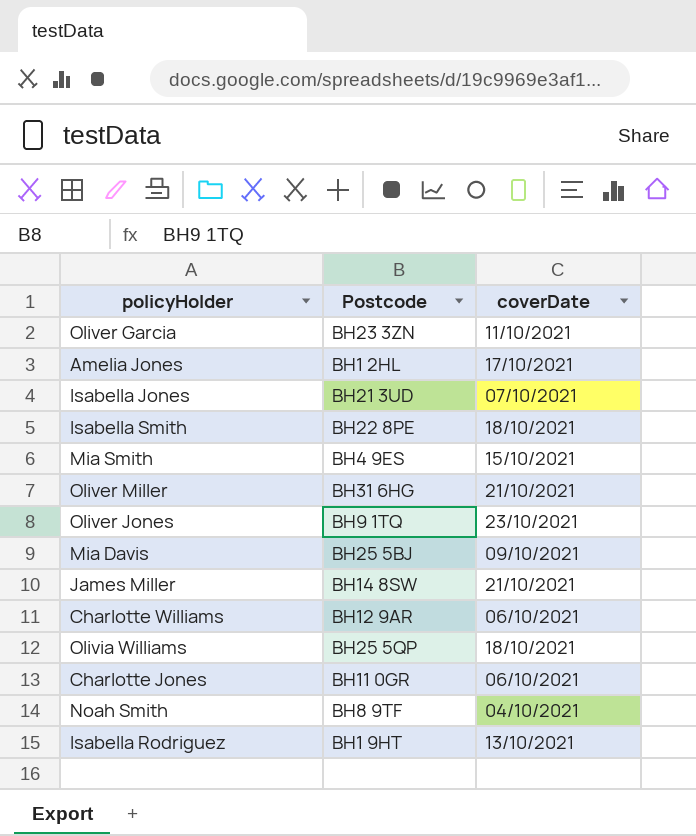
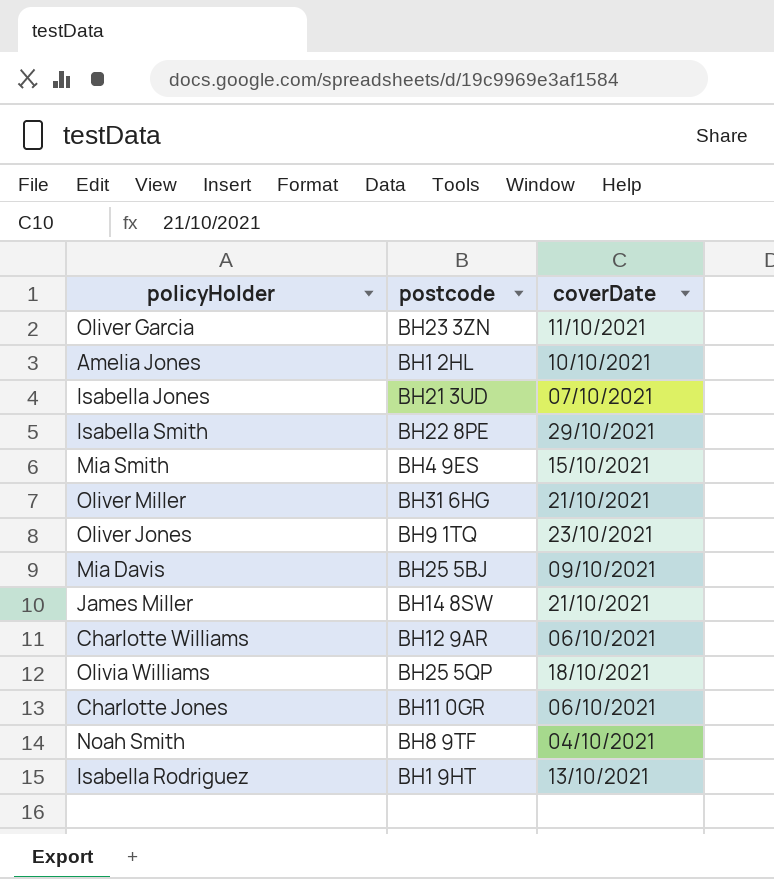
column name: Postcode -> postcode
Amelia Jones | coverDate: 17/10/2021 -> 10/10/2021
Isabella Smith | coverDate: 18/10/2021 -> 29/10/2021

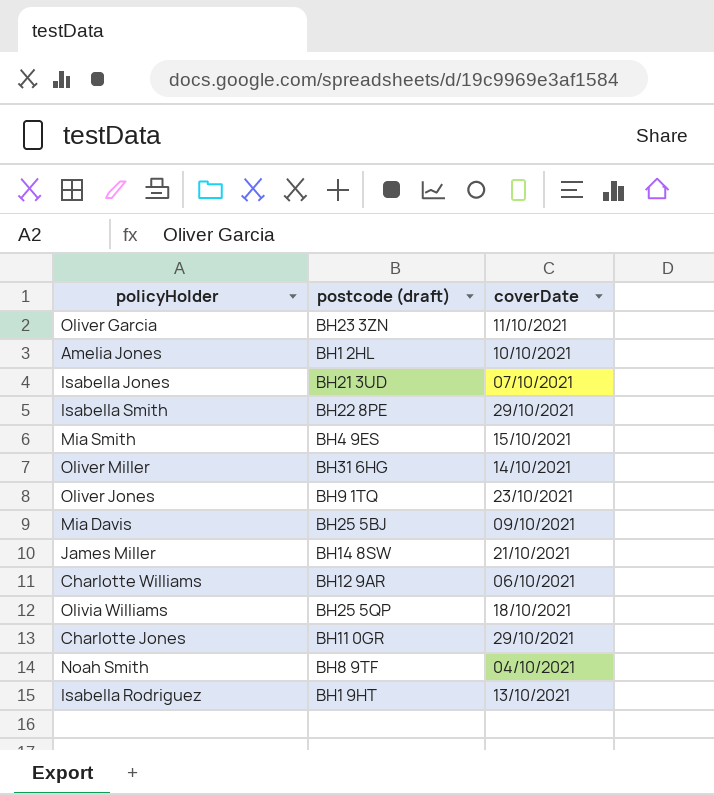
column name: postcode -> postcode (draft)
Oliver Miller | coverDate: 21/10/2021 -> 14/10/2021
Charlotte Jones | coverDate: 06/10/2021 -> 29/10/2021

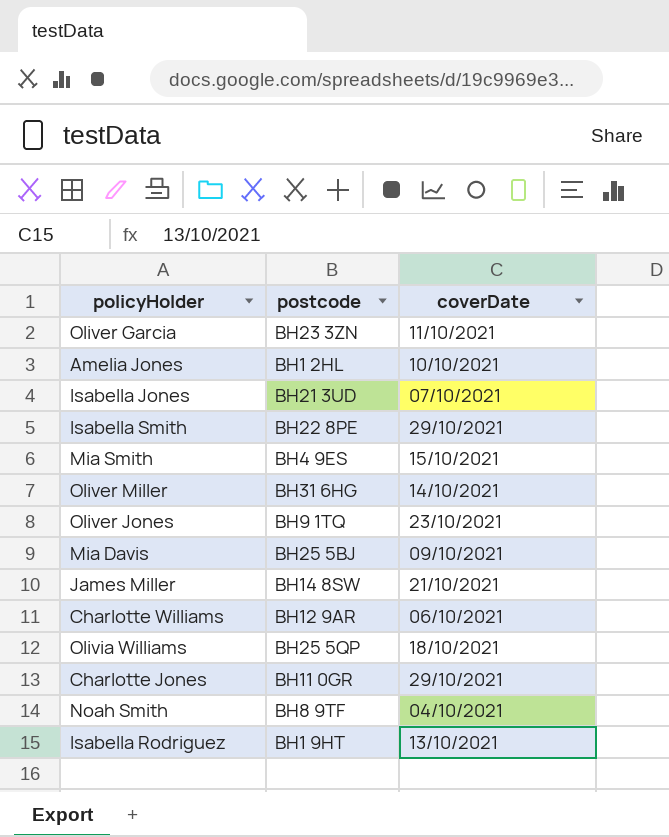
column name: postcode (draft) -> postcode

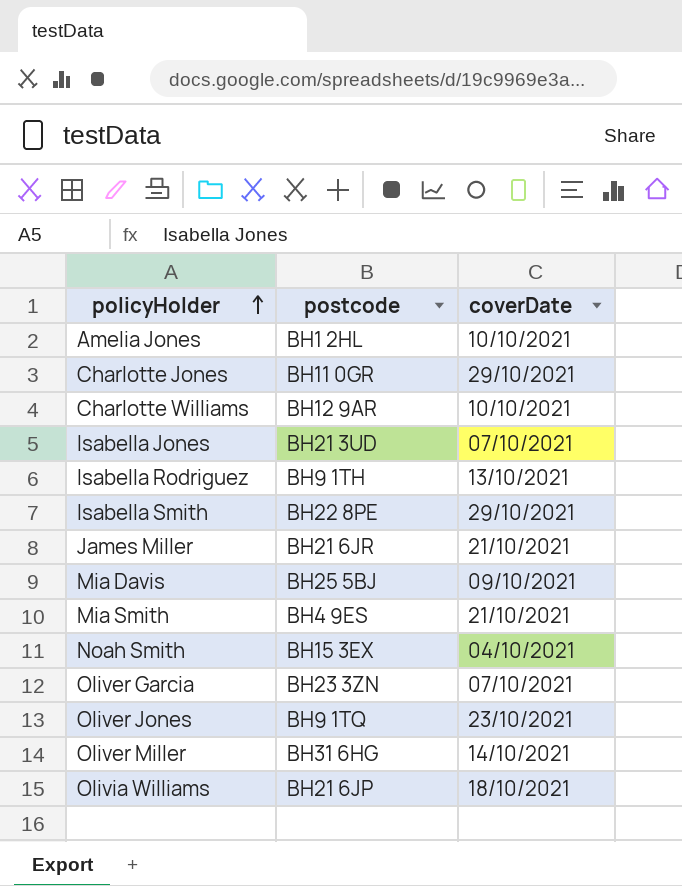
row order: none -> policyHolder ascending
Charlotte Williams | coverDate: 06/10/2021 -> 10/10/2021
Isabella Rodriguez | postcode: BH1 9HT -> BH9 1TH
James Miller | postcode: BH14 8SW -> BH21 6JR
Mia Smith | coverDate: 15/10/2021 -> 21/10/2021
Noah Smith | postcode: BH8 9TF -> BH15 3EX
Oliver Garcia | coverDate: 11/10/2021 -> 07/10/2021
Olivia Williams | postcode: BH25 5QP -> BH21 6JP

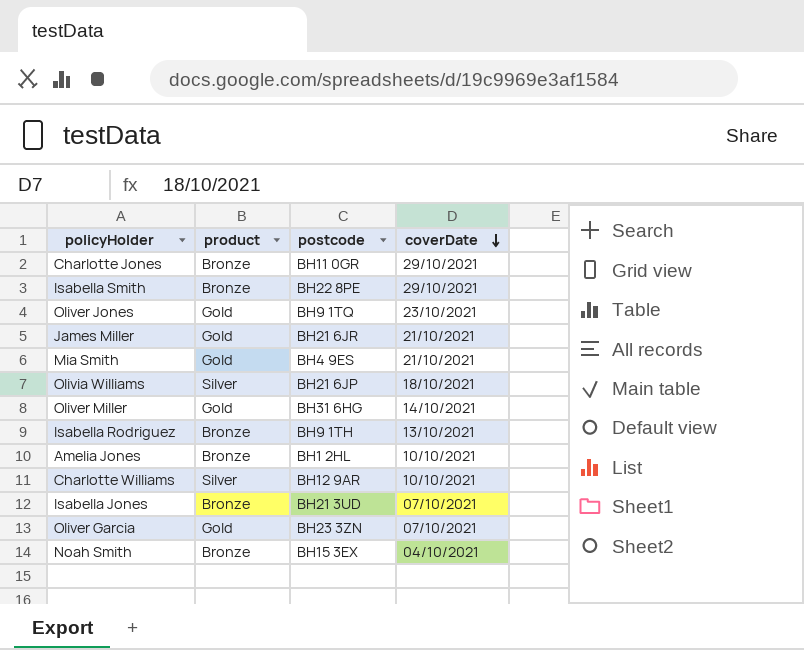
row order: policyHolder ascending -> coverDate descending
column product | position: none -> 2
row Mia Davis: BH25 5BJ | 09/10/2021 -> none

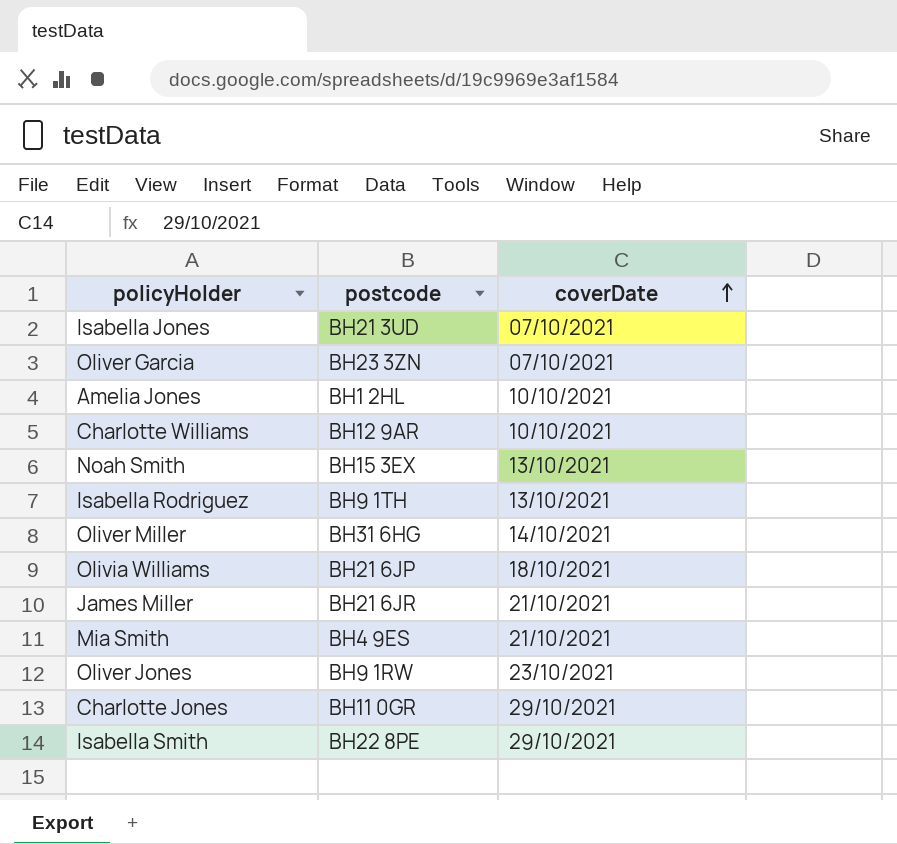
row order: coverDate descending -> coverDate ascending
column product | position: 2 -> none
Noah Smith | coverDate: 04/10/2021 -> 13/10/2021
Oliver Jones | postcode: BH9 1TQ -> BH9 1RW

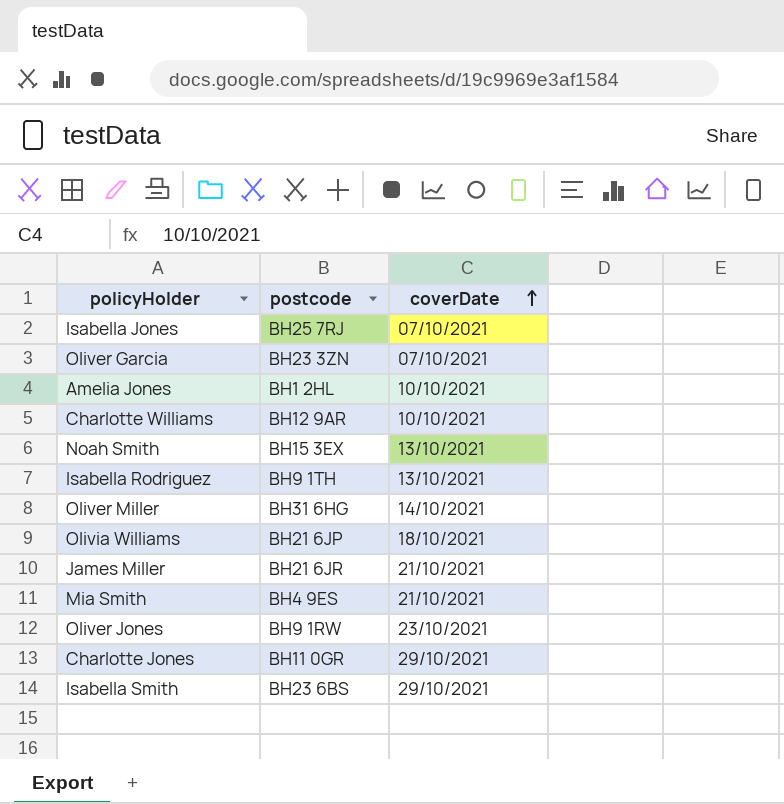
Isabella Jones | postcode: BH21 3UD -> BH25 7RJ
Isabella Smith | postcode: BH22 8PE -> BH23 6BS

